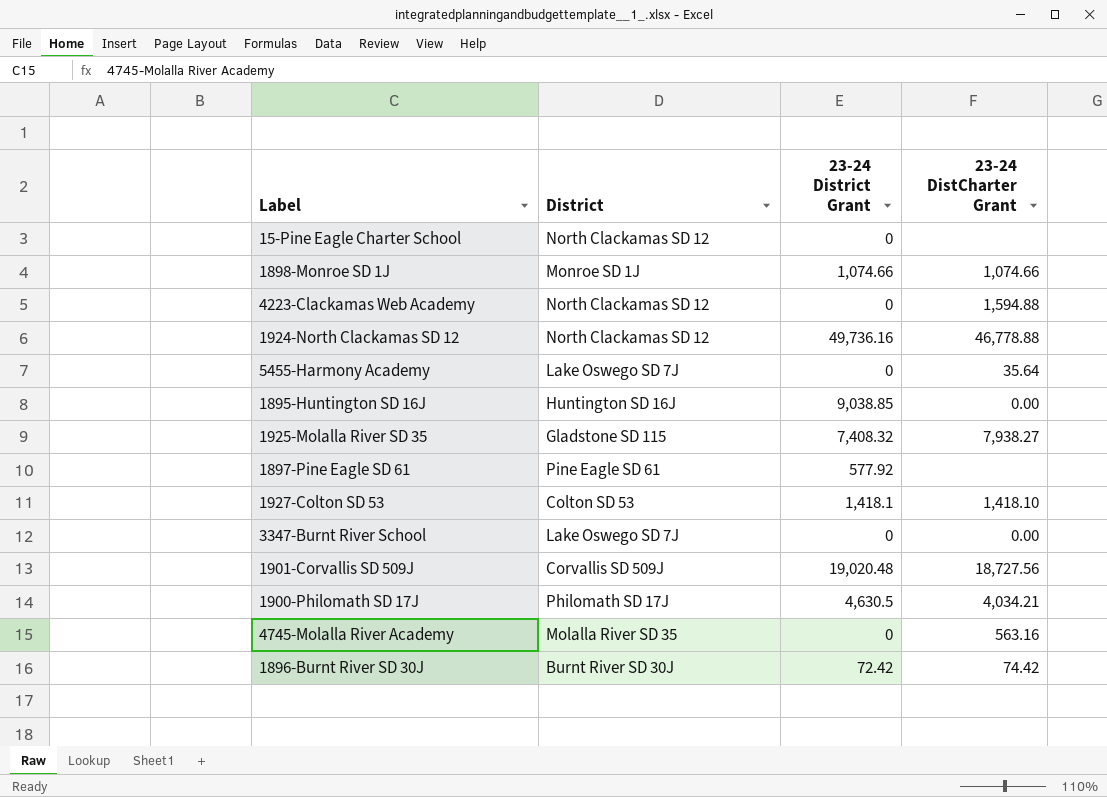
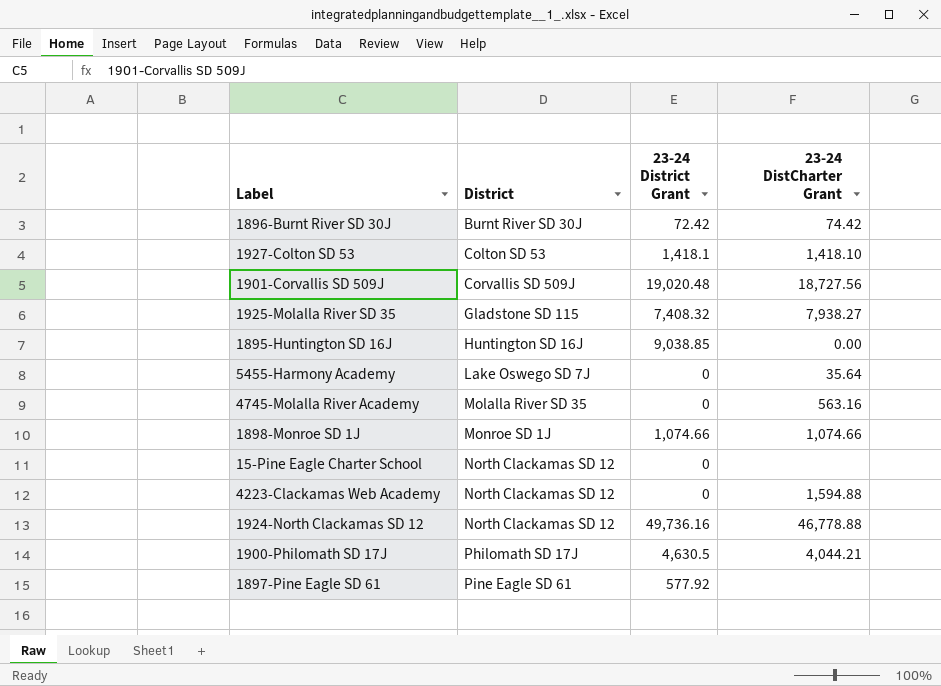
row order: none -> District ascending
row 3347-Burnt River School: Lake Oswego SD 7J | 0 | 0.00 -> none
1900-Philomath SD 17J | 23-24 DistCharter Grant: 4,034.21 -> 4,044.21

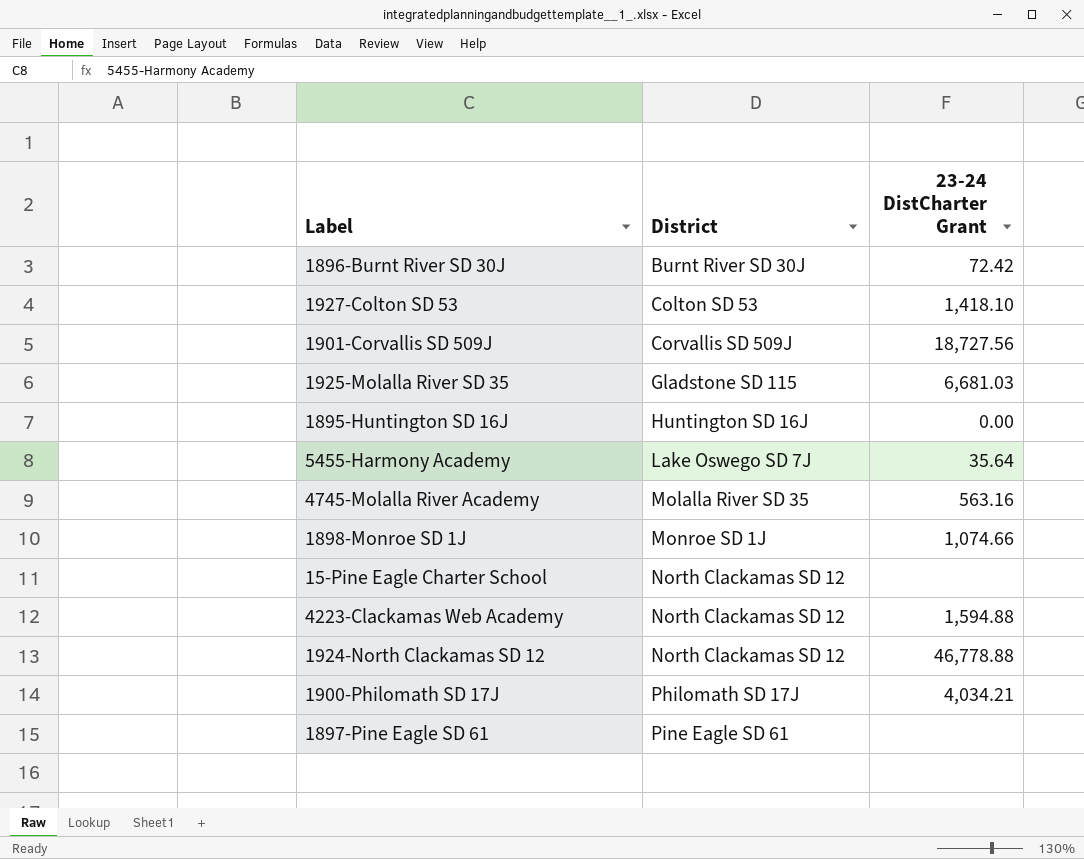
column 23-24 District Grant | position: 3 -> none
1896-Burnt River SD 30J | 23-24 DistCharter Grant: 74.42 -> 72.42
1925-Molalla River SD 35 | 23-24 DistCharter Grant: 7,938.27 -> 6,681.03
1900-Philomath SD 17J | 23-24 DistCharter Grant: 4,044.21 -> 4,034.21

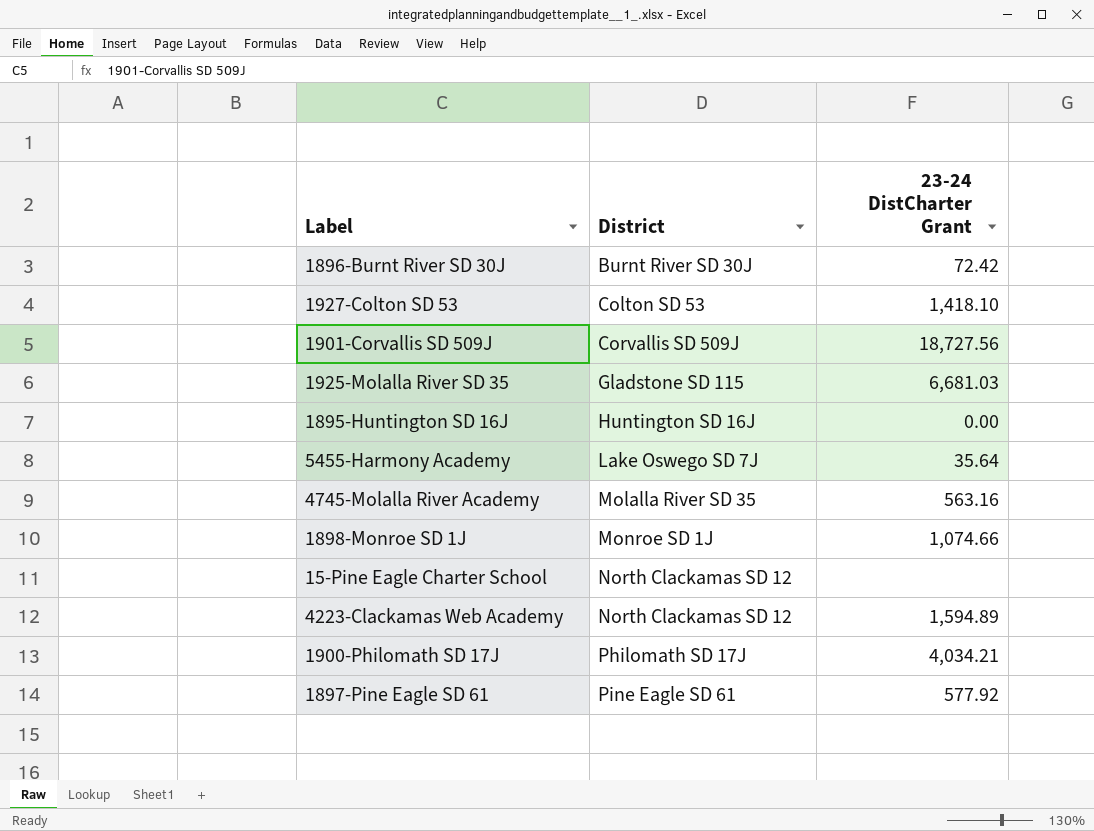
row 1924-North Clackamas SD 12: North Clackamas SD 12 | 46,778.88 -> none
4223-Clackamas Web Academy | 23-24 DistCharter Grant: 1,594.88 -> 1,594.89
1897-Pine Eagle SD 61 | 23-24 DistCharter Grant: none -> 577.92

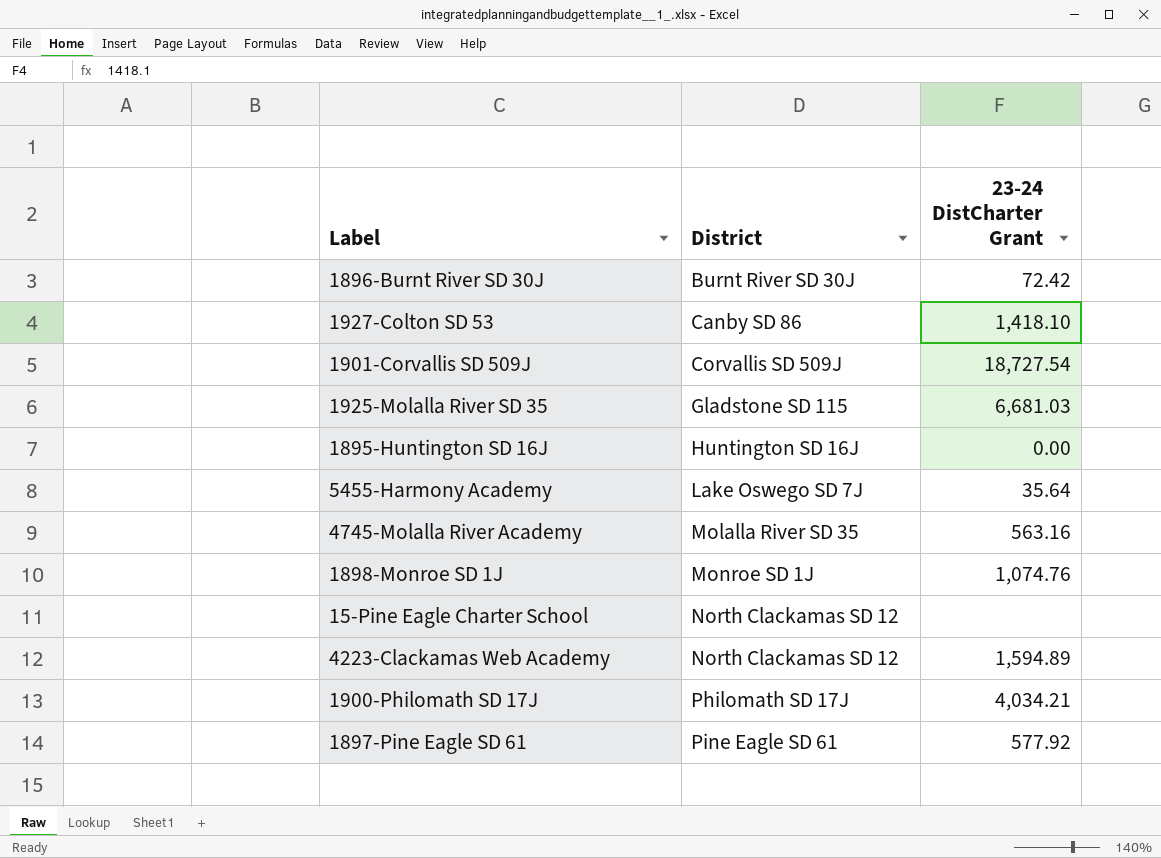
1927-Colton SD 53 | District: Colton SD 53 -> Canby SD 86
1901-Corvallis SD 509J | 23-24 DistCharter Grant: 18,727.56 -> 18,727.54
1898-Monroe SD 1J | 23-24 DistCharter Grant: 1,074.66 -> 1,074.76

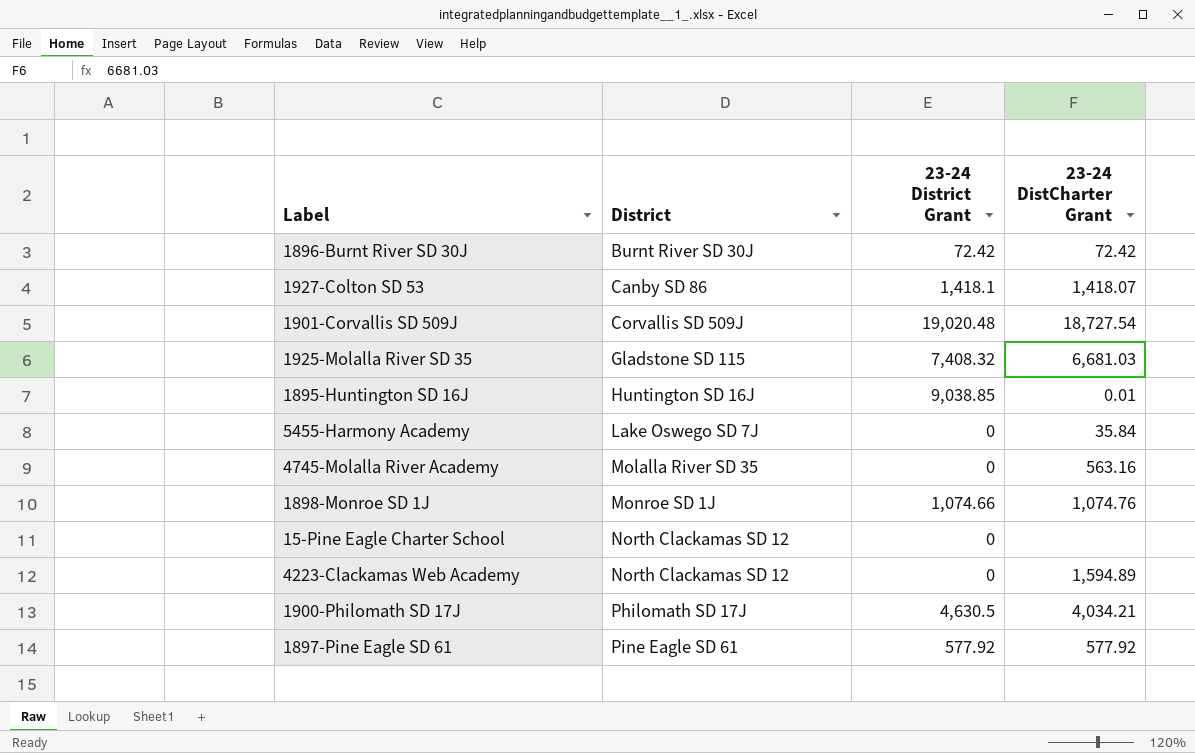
column 23-24 District Grant | position: none -> 3
1927-Colton SD 53 | 23-24 DistCharter Grant: 1,418.10 -> 1,418.07
1895-Huntington SD 16J | 23-24 DistCharter Grant: 0.00 -> 0.01
5455-Harmony Academy | 23-24 DistCharter Grant: 35.64 -> 35.84

